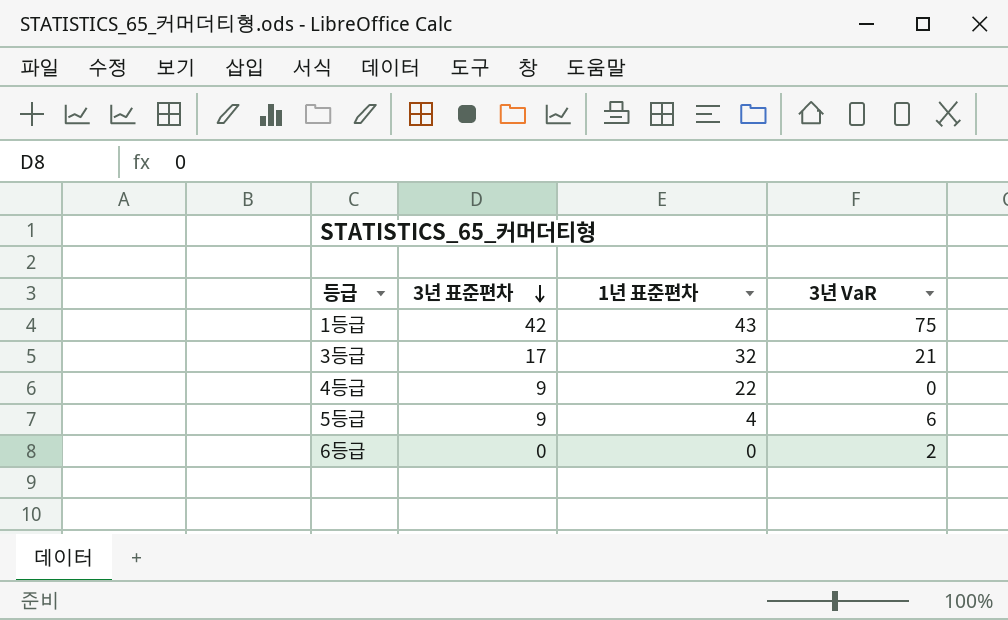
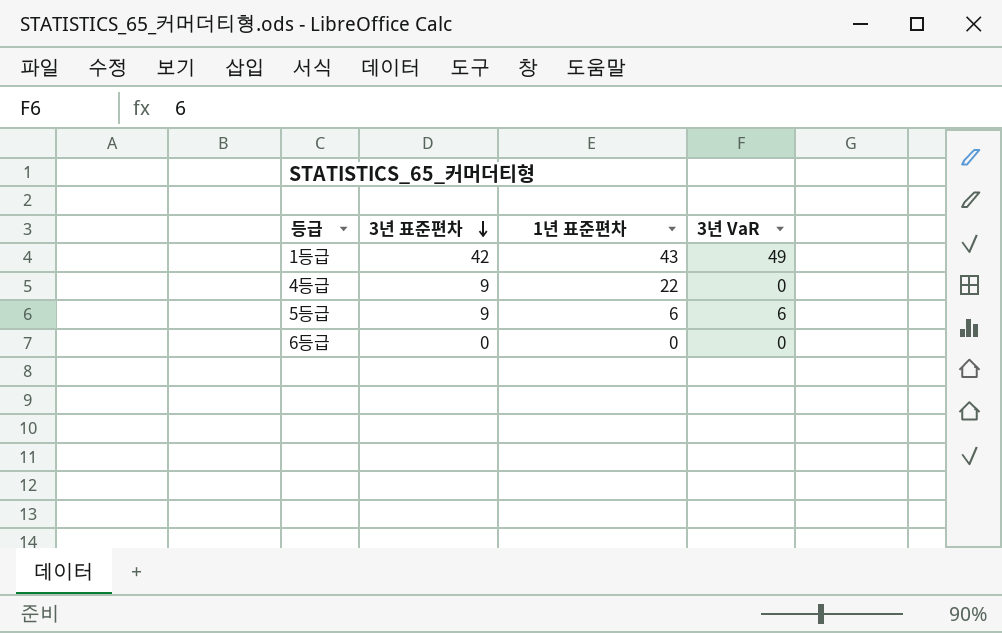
row 3등급: 17 | 32 | 21 -> none
1등급 | 3년 VaR: 75 -> 49
5등급 | 1년 표준편차: 4 -> 6
6등급 | 3년 VaR: 2 -> 0

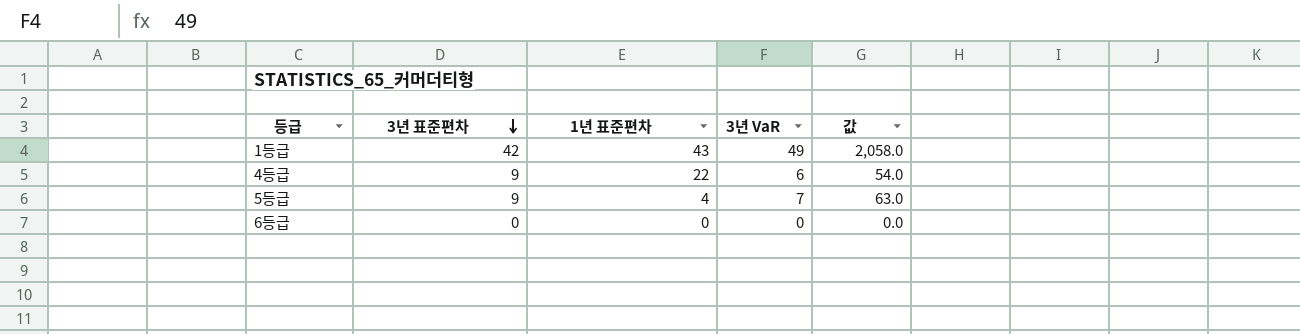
column 값 | formula: none -> [3년 표준편차] * [3년 VaR]
4등급 | 3년 VaR: 0 -> 6
5등급 | 1년 표준편차: 6 -> 4
5등급 | 3년 VaR: 6 -> 7

